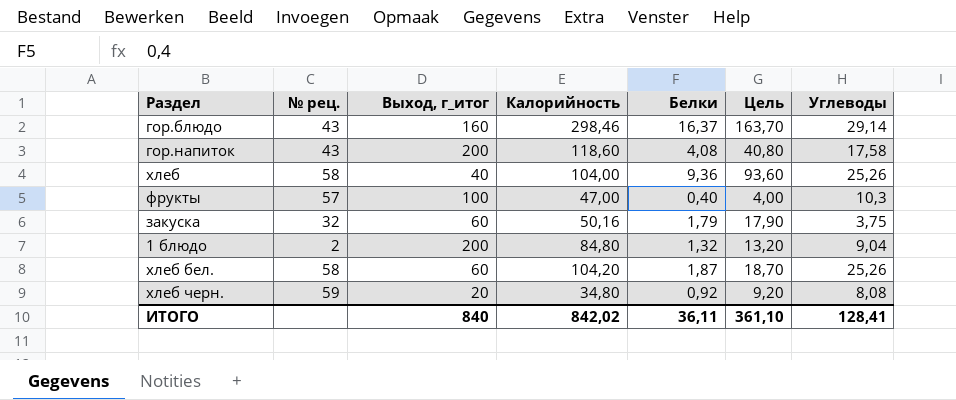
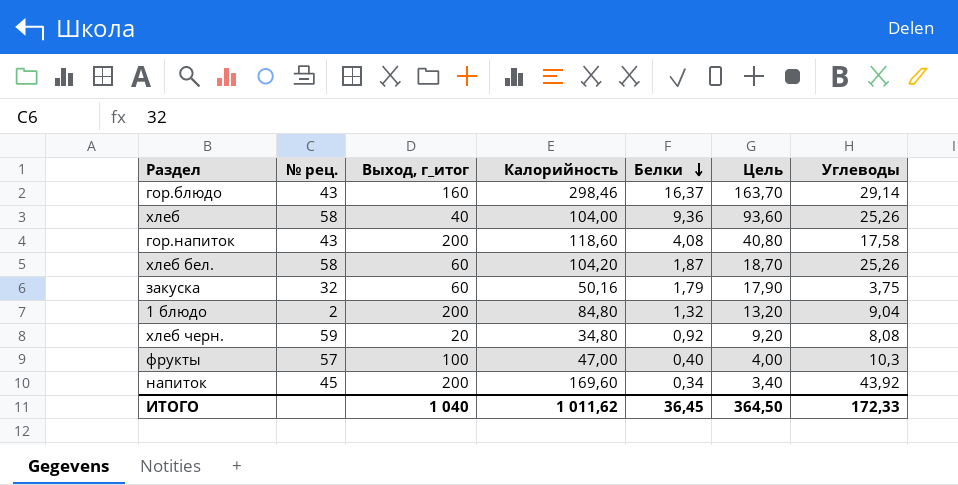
row order: none -> Белки descending
row напиток: none -> 45 | 200 | 169,60 | 0,34 | 3,40 | 43,92
ИТОГО | Выход, г_итог: 840 -> 1 040
ИТОГО | Калорийность: 842,02 -> 1 011,62
ИТОГО | Белки: 36,11 -> 36,45
ИТОГО | Цель: 361,10 -> 364,50
ИТОГО | Углеводы: 128,41 -> 172,33

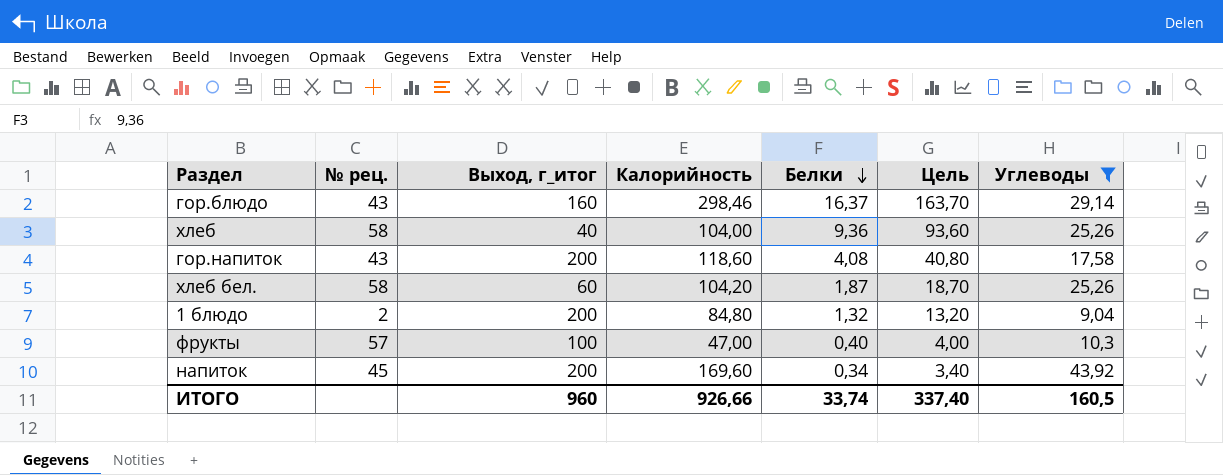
filter: none -> Углеводы >= 9,04
ИТОГО | Выход, г_итог: 1 040 -> 960
ИТОГО | Калорийность: 1 011,62 -> 926,66
ИТОГО | Белки: 36,45 -> 33,74
ИТОГО | Цель: 364,50 -> 337,40
ИТОГО | Углеводы: 172,33 -> 160,5

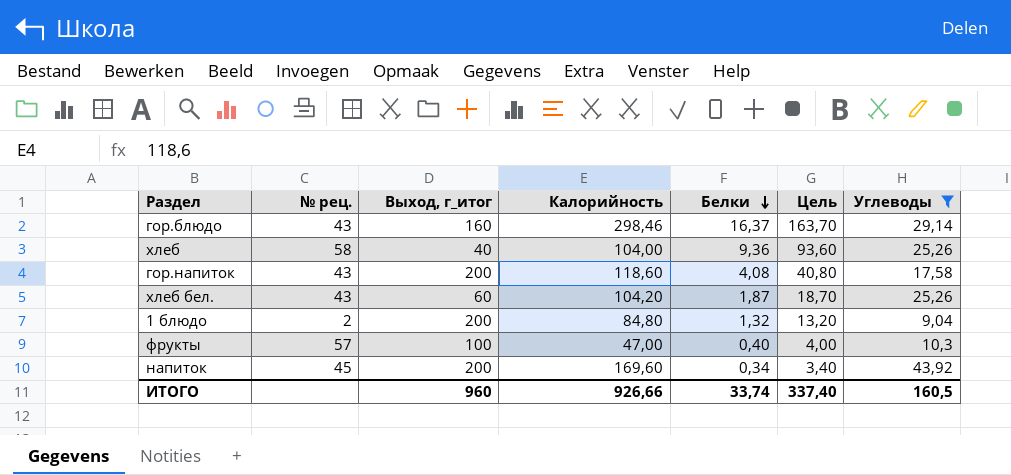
хлеб бел. | № рец.: 58 -> 43

